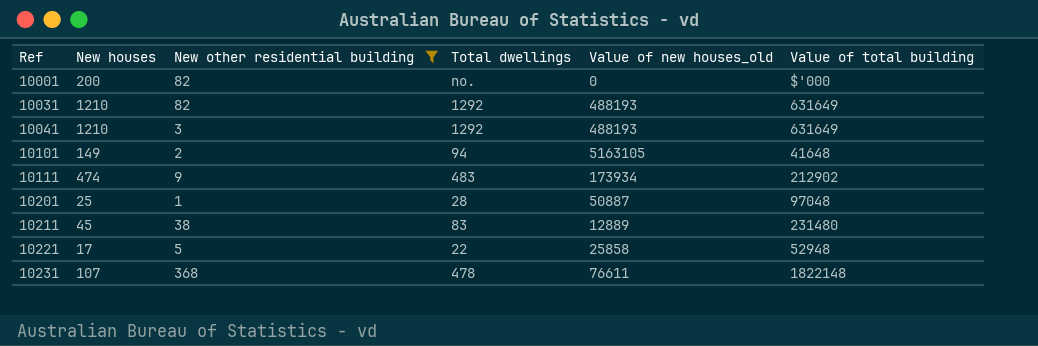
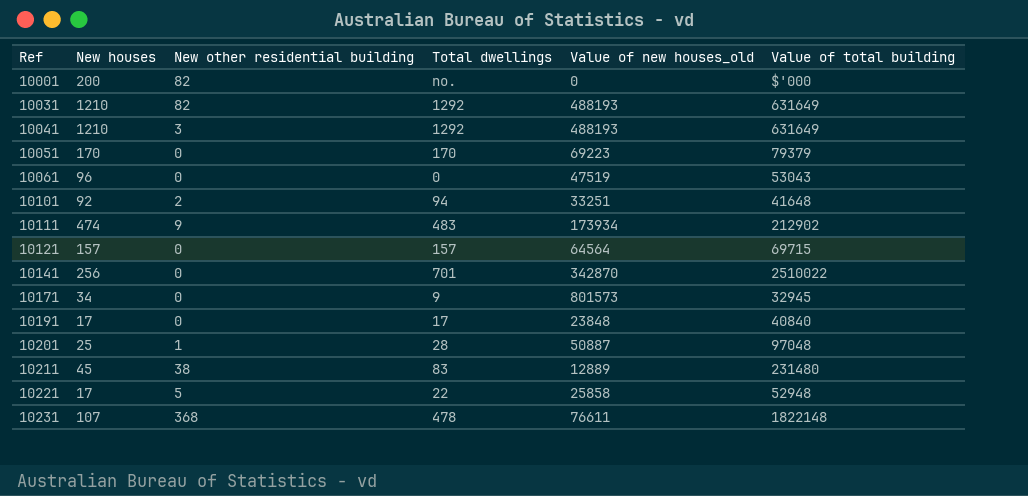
filter: New other residential building != 0 -> none
10101 | New houses: 149 -> 92
10101 | Value of new houses_old: 5163105 -> 33251

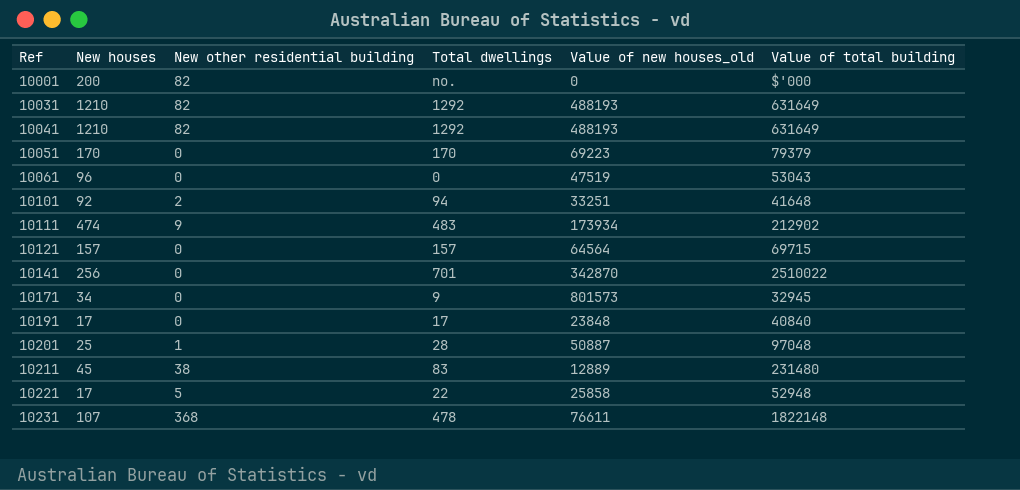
10041 | New other residential building: 3 -> 82

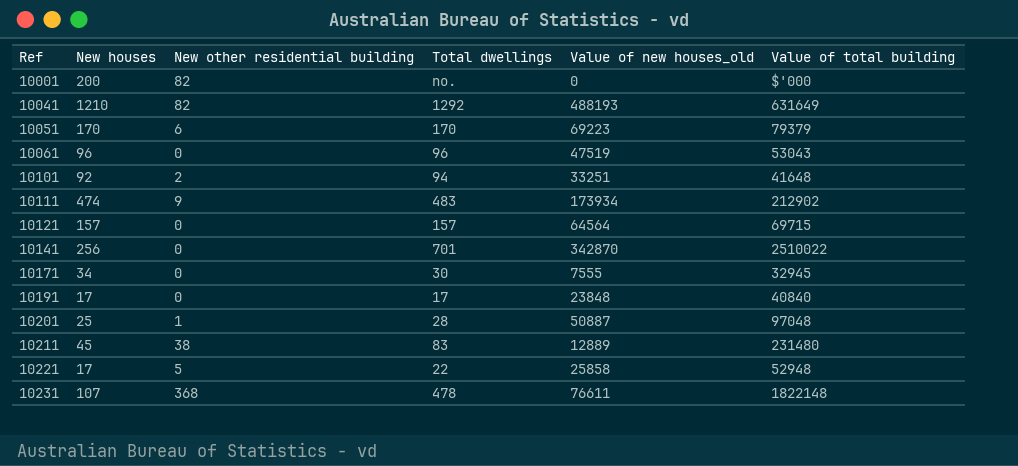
row 10031: 1210 | 82 | 1292 | 488193 | 631649 -> none
10051 | New other residential building: 0 -> 6
10061 | Total dwellings: 0 -> 96
10171 | Total dwellings: 9 -> 30
10171 | Value of new houses_old: 801573 -> 7555

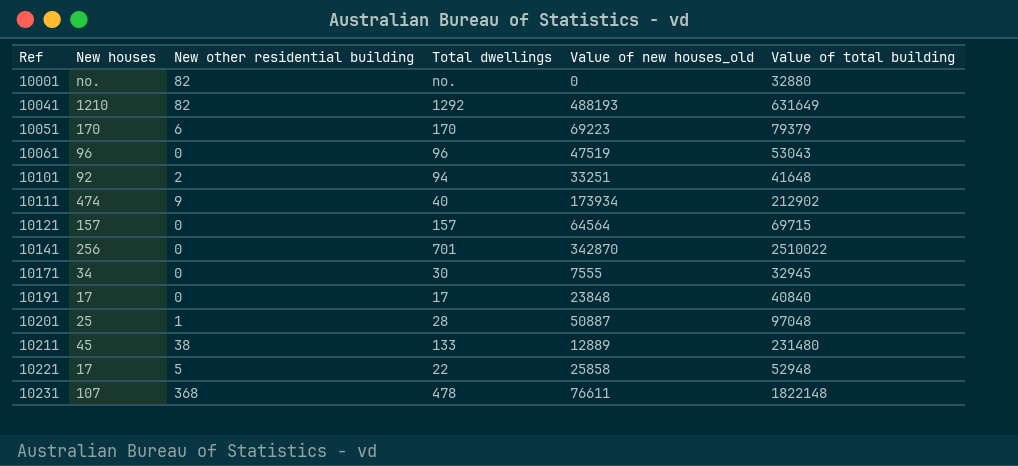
10001 | New houses: 200 -> no.
10001 | Value of total building: $'000 -> 32880
10111 | Total dwellings: 483 -> 40
10211 | Total dwellings: 83 -> 133

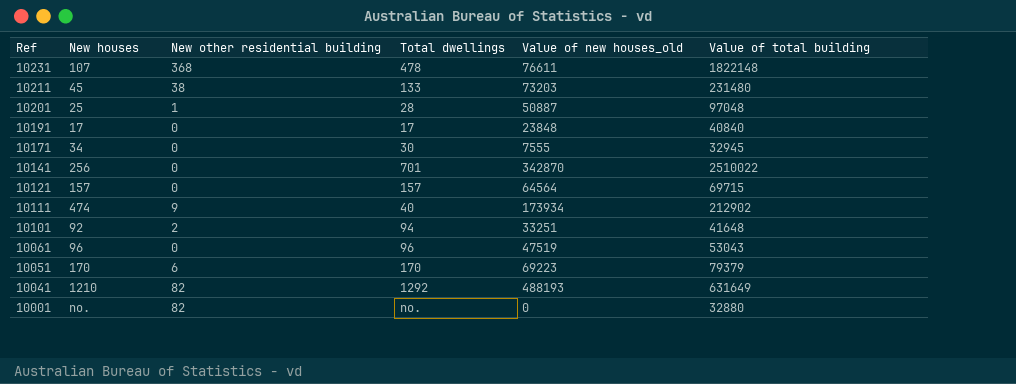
row order: Ref ascending -> Ref descending
row 10221: 17 | 5 | 22 | 25858 | 52948 -> none
10211 | Value of new houses_old: 12889 -> 73203

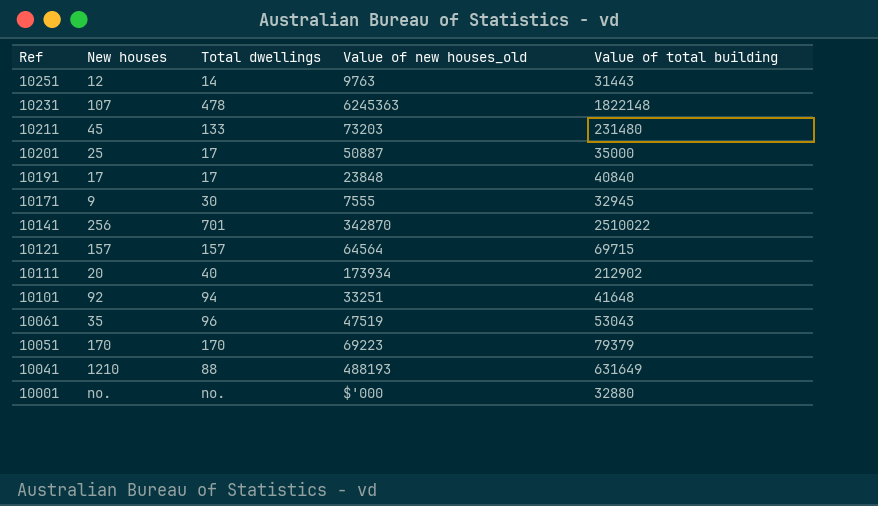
column New other residential building | position: 3 -> none
row 10251: none -> 12 | 14 | 9763 | 31443
10231 | Value of new houses_old: 76611 -> 6245363
10201 | Total dwellings: 28 -> 17
10201 | Value of total building: 97048 -> 35000
10171 | New houses: 34 -> 9
10111 | New houses: 474 -> 20
10061 | New houses: 96 -> 35
10041 | Total dwellings: 1292 -> 88
10001 | Value of new houses_old: 0 -> $'000

